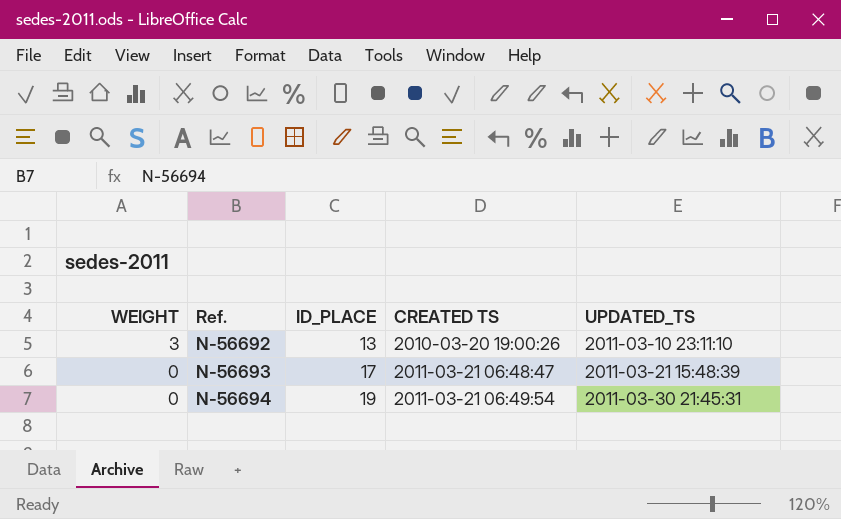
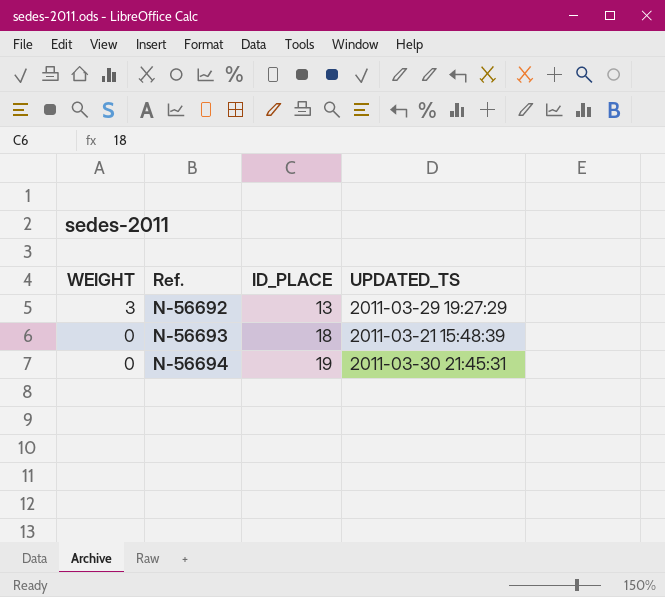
column CREATED TS | position: 4 -> none
N-56692 | UPDATED_TS: 2011-03-10 23:11:10 -> 2011-03-29 19:27:29
N-56693 | ID_PLACE: 17 -> 18

